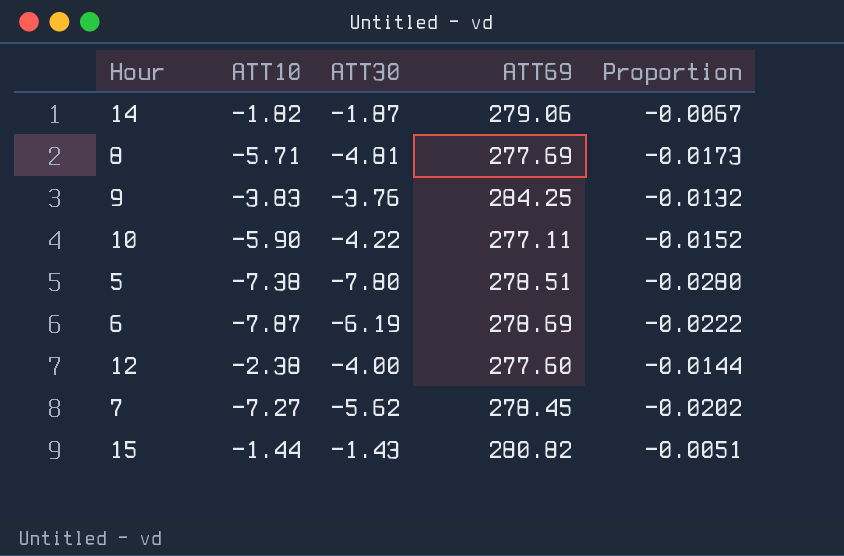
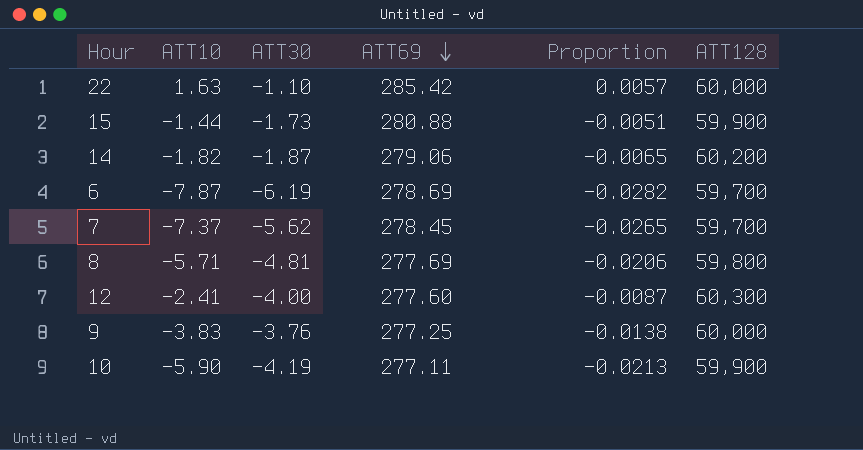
row order: none -> ATT69 descending
column Proportion | formula: [ATT30] / [ATT69] -> [ATT10] / [ATT69]
column ATT128 | position: none -> 6
row 5: -7.38 | -7.80 | 278.51 | -0.0280 -> none
row 22: none -> 1.63 | -1.10 | 285.42 | 0.0057 | 60,000
15 | ATT30: -1.43 -> -1.73
15 | ATT69: 280.82 -> 280.88
7 | ATT10: -7.27 -> -7.37
12 | ATT10: -2.38 -> -2.41
9 | ATT69: 284.25 -> 277.25
10 | ATT30: -4.22 -> -4.19

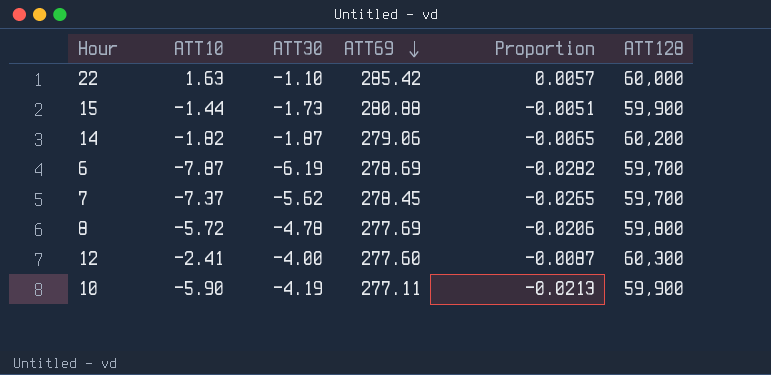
row 9: -3.83 | -3.76 | 277.25 | -0.0138 | 60,000 -> none
8 | ATT10: -5.71 -> -5.72
8 | ATT30: -4.81 -> -4.78

